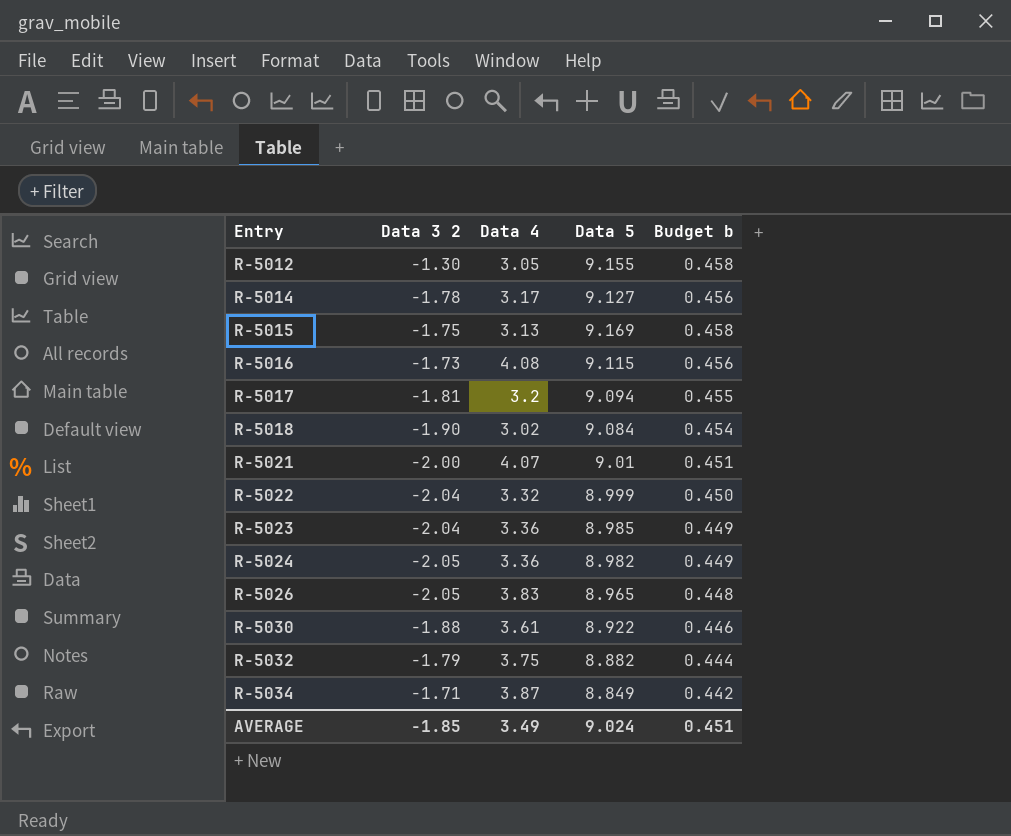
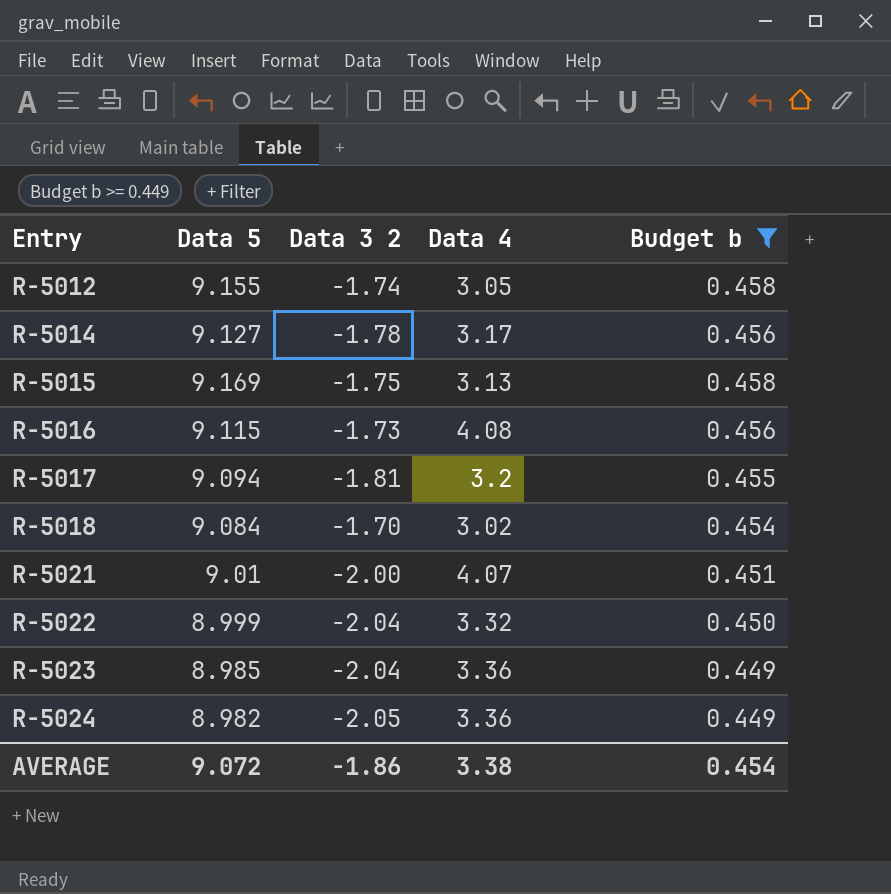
filter: none -> Budget b >= 0.449
column Data 5 | position: 4 -> 2
R-5012 | Data 3 2: -1.30 -> -1.74
R-5018 | Data 3 2: -1.90 -> -1.70
AVERAGE | Data 5: 9.024 -> 9.072
AVERAGE | Data 3 2: -1.85 -> -1.86
AVERAGE | Data 4: 3.49 -> 3.38
AVERAGE | Budget b: 0.451 -> 0.454

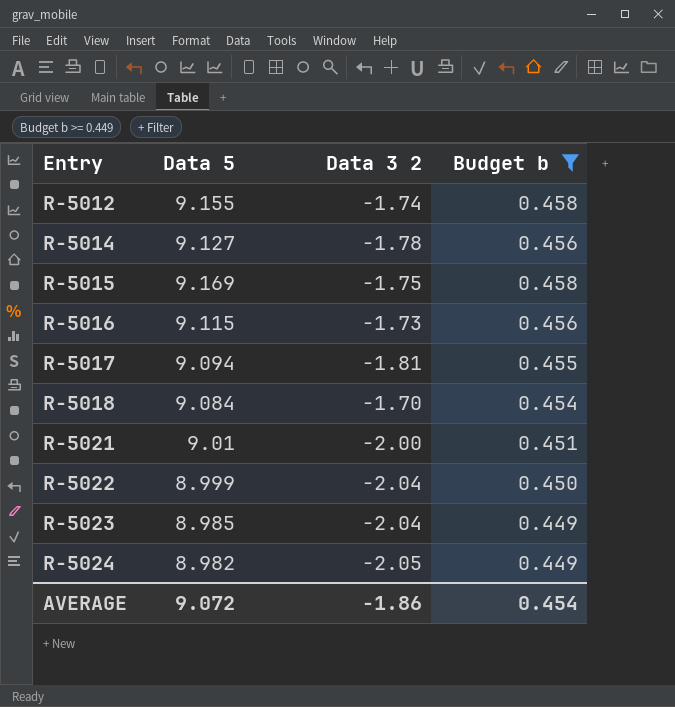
column Data 4 | position: 4 -> none

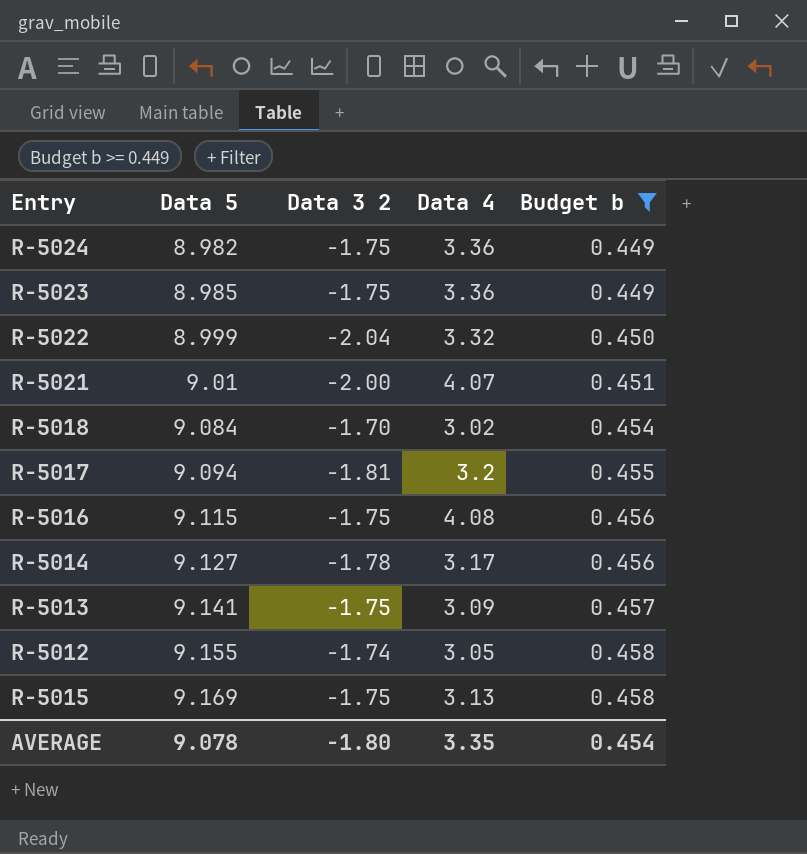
row order: Entry ascending -> Data 5 ascending
column Data 4 | position: none -> 4
R-5024 | Data 3 2: -2.05 -> -1.75
R-5023 | Data 3 2: -2.04 -> -1.75
R-5016 | Data 3 2: -1.73 -> -1.75
row R-5013: none -> 9.141 | -1.75 | 3.09 | 0.457
AVERAGE | Data 5: 9.072 -> 9.078
AVERAGE | Data 3 2: -1.86 -> -1.80

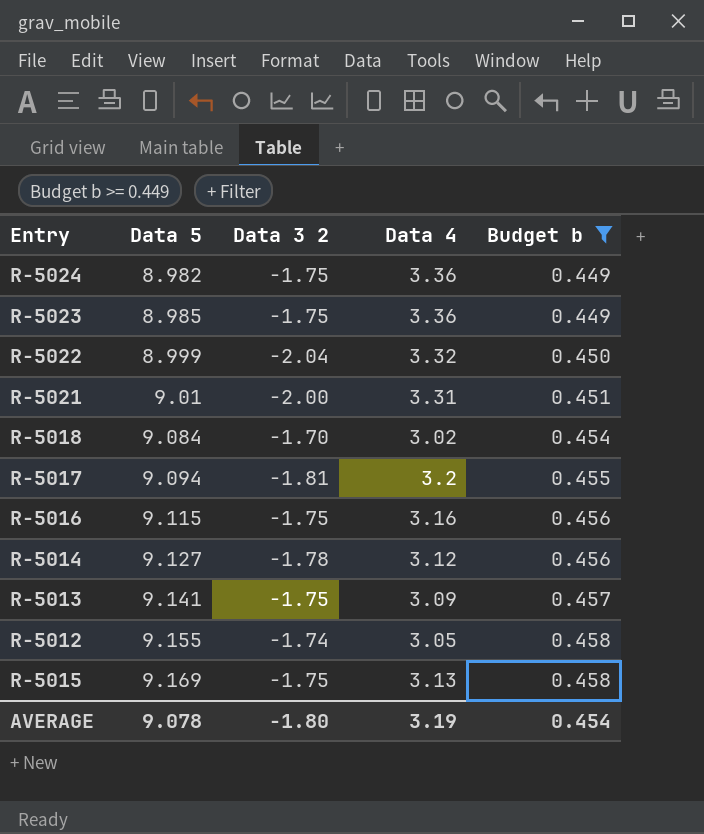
R-5021 | Data 4: 4.07 -> 3.31
R-5016 | Data 4: 4.08 -> 3.16
R-5014 | Data 4: 3.17 -> 3.12
AVERAGE | Data 4: 3.35 -> 3.19

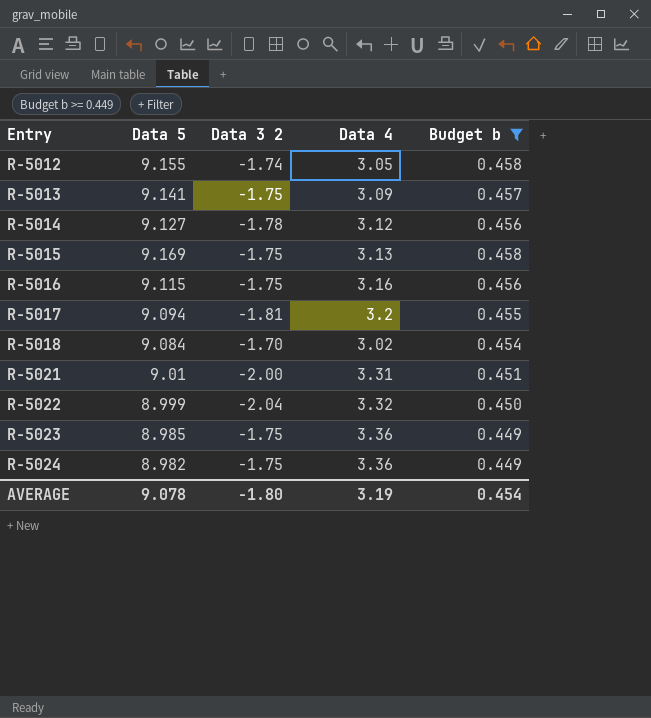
row order: Data 5 ascending -> Entry ascending

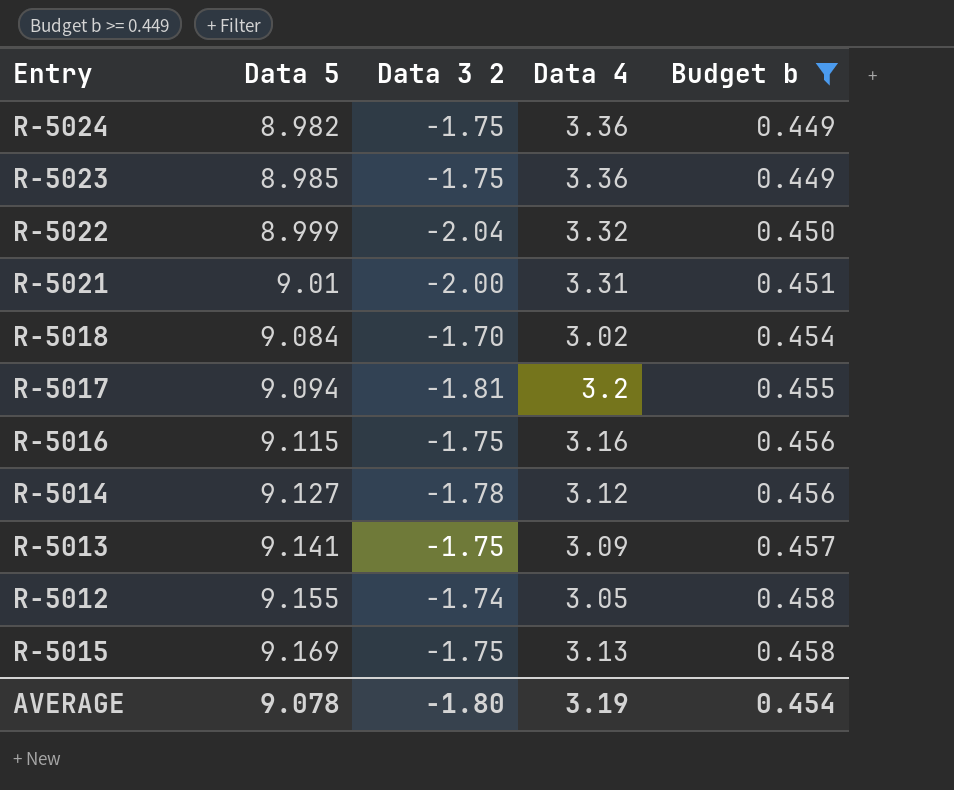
row order: Entry ascending -> Data 5 ascending

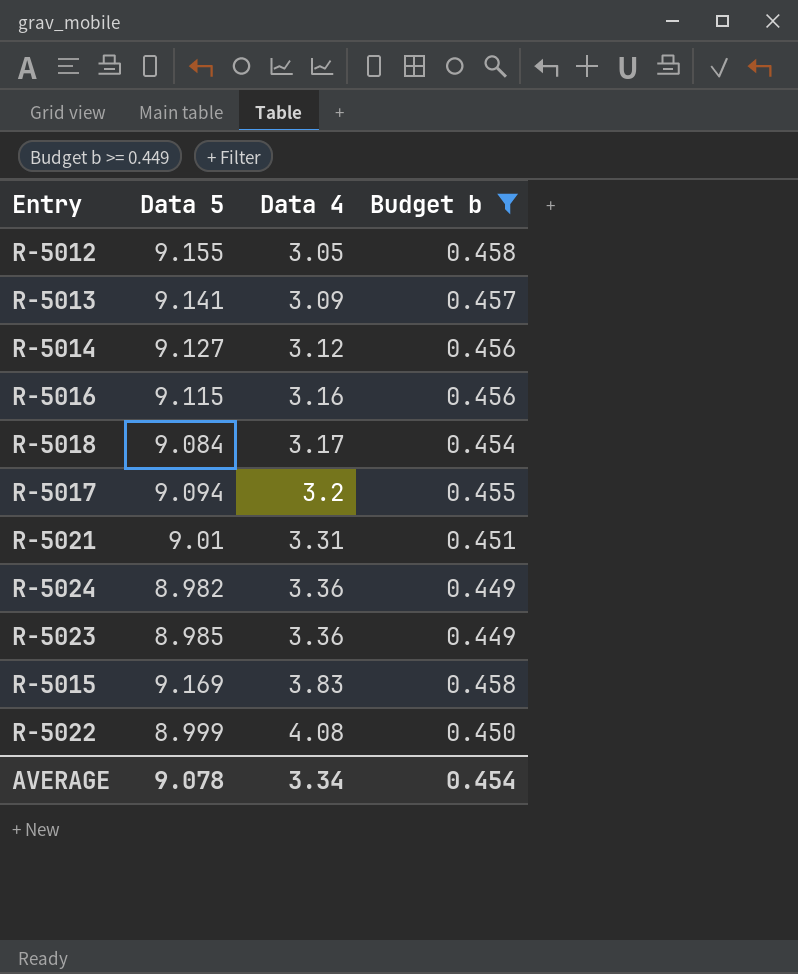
row order: Data 5 ascending -> Data 4 ascending
column Data 3 2 | position: 3 -> none
R-5018 | Data 4: 3.02 -> 3.17
R-5015 | Data 4: 3.13 -> 3.83
R-5022 | Data 4: 3.32 -> 4.08
AVERAGE | Data 4: 3.19 -> 3.34

